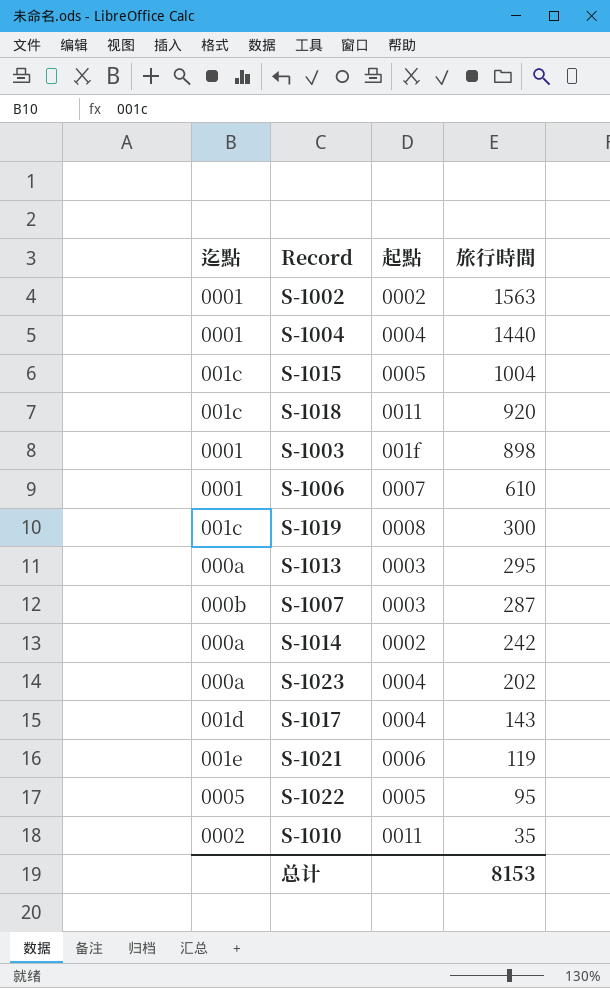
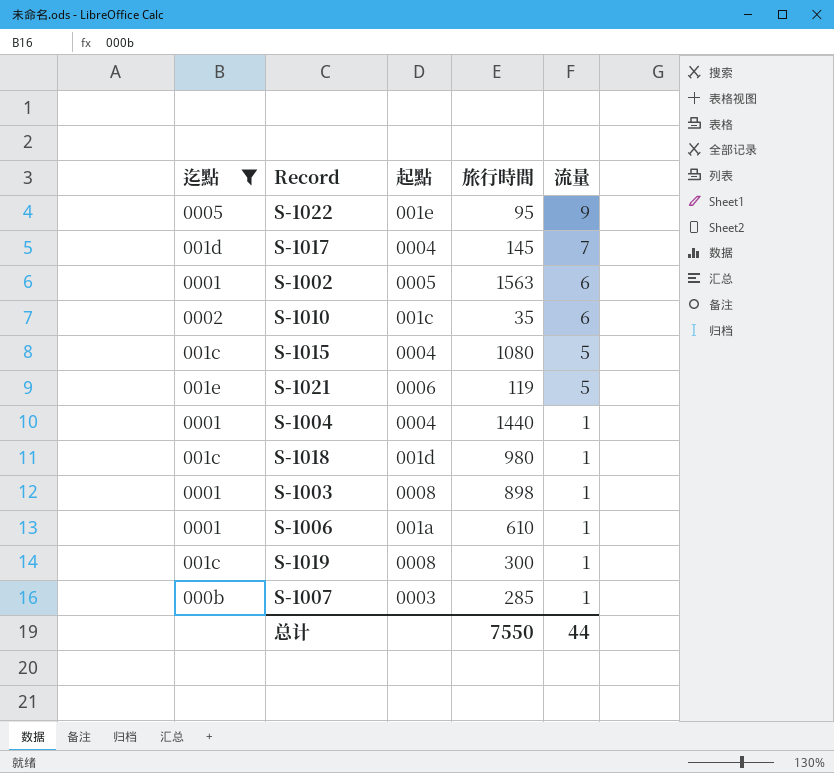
filter: none -> 迄點 != 000a
row order: 旅行時間 descending -> 流量 descending
column 流量 | position: none -> 5
S-1022 | 起點: 0005 -> 001e
S-1017 | 旅行時間: 143 -> 145
S-1002 | 起點: 0002 -> 0005
S-1010 | 起點: 0011 -> 001c
S-1015 | 起點: 0005 -> 0004
S-1015 | 旅行時間: 1004 -> 1080
S-1018 | 起點: 0011 -> 001d
S-1018 | 旅行時間: 920 -> 980
S-1003 | 起點: 001f -> 0008
S-1006 | 起點: 0007 -> 001a
S-1007 | 旅行時間: 287 -> 285
总计 | 旅行時間: 8153 -> 7550

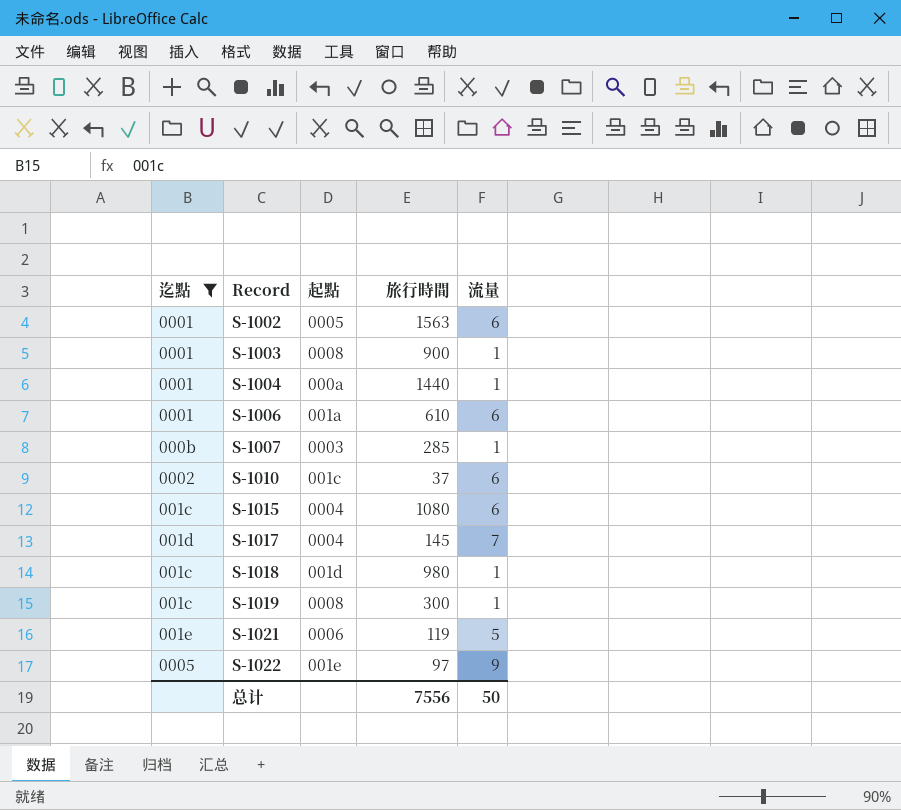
row order: 流量 descending -> Record ascending
S-1003 | 旅行時間: 898 -> 900
S-1004 | 起點: 0004 -> 000a
S-1006 | 流量: 1 -> 6
S-1010 | 旅行時間: 35 -> 37
S-1015 | 流量: 5 -> 6
S-1022 | 旅行時間: 95 -> 97
总计 | 旅行時間: 7550 -> 7556
总计 | 流量: 44 -> 50

